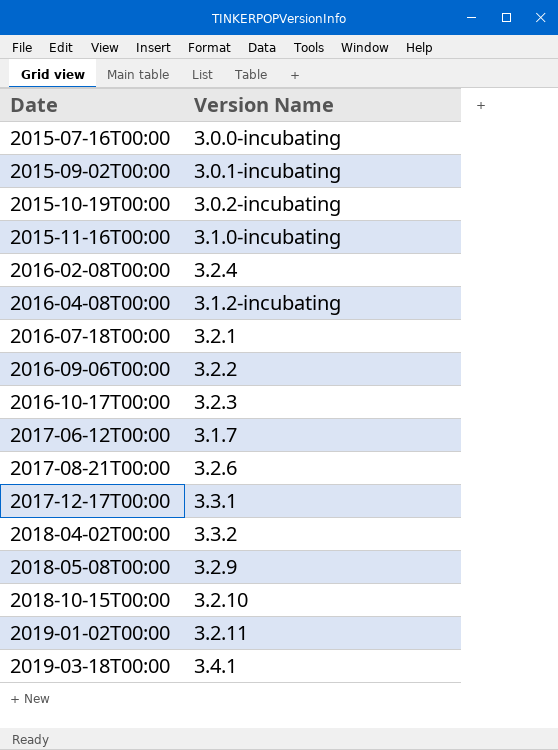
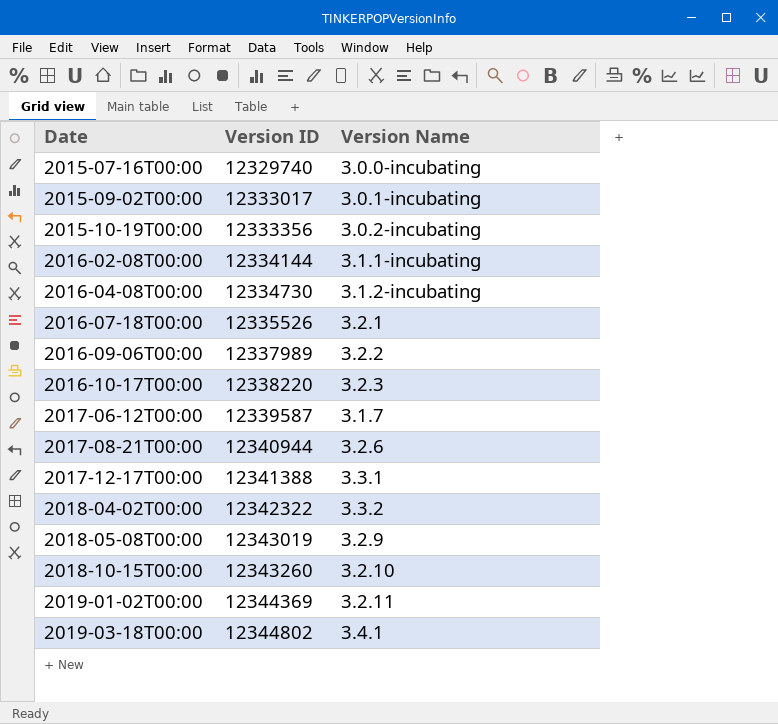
column Version ID | position: none -> 2
row 2015-11-16T00:00: 3.1.0-incubating -> none
2016-02-08T00:00 | Version Name: 3.2.4 -> 3.1.1-incubating

